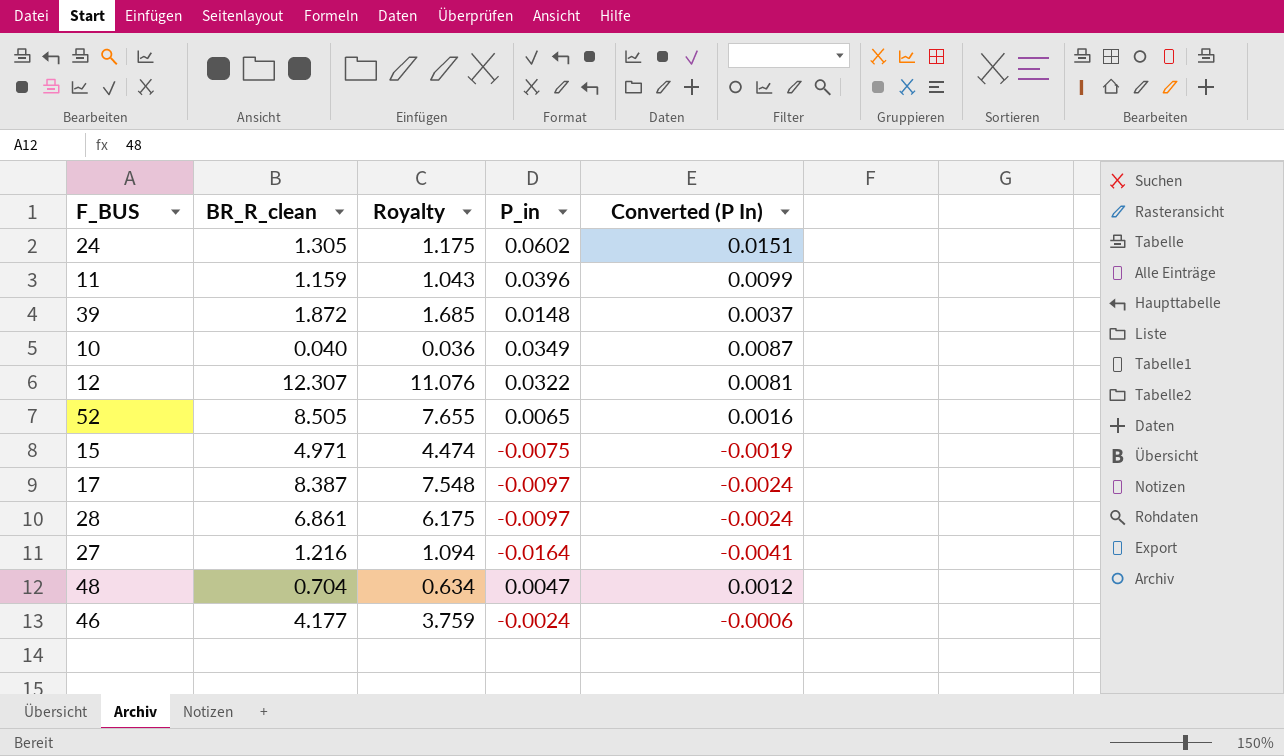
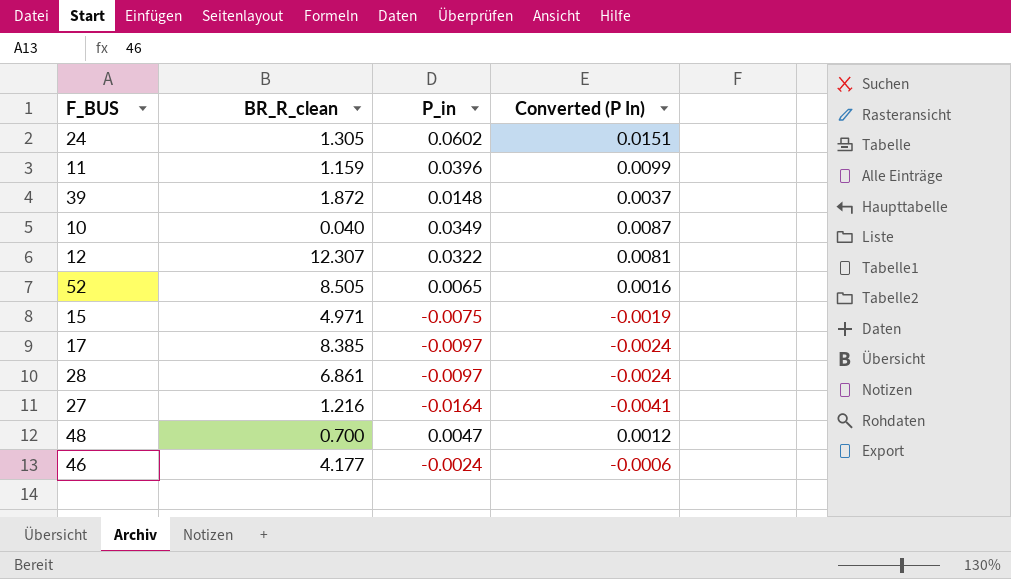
column Royalty | formula: [BR_R_clean] * 0.9 -> none
17 | BR_R_clean: 8.387 -> 8.385
48 | BR_R_clean: 0.704 -> 0.700

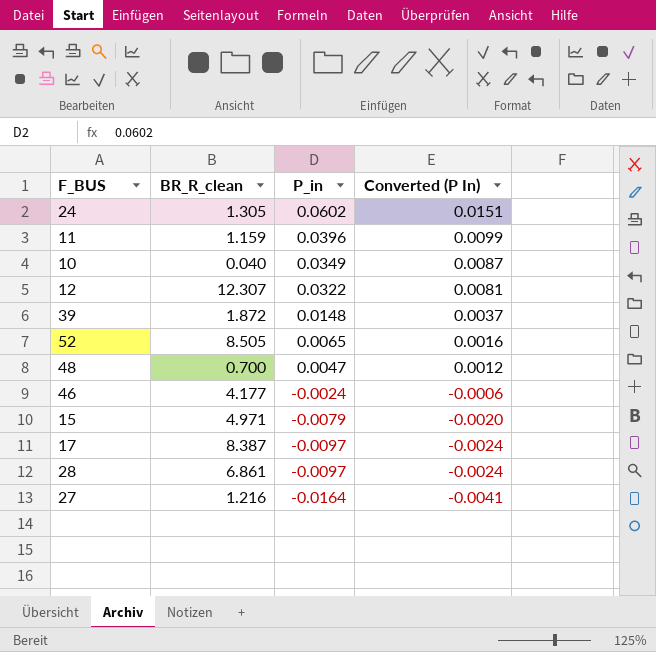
row order: none -> P_in descending
15 | P_in: -0.0075 -> -0.0079
15 | Converted (P In): -0.0019 -> -0.0020
17 | BR_R_clean: 8.385 -> 8.387

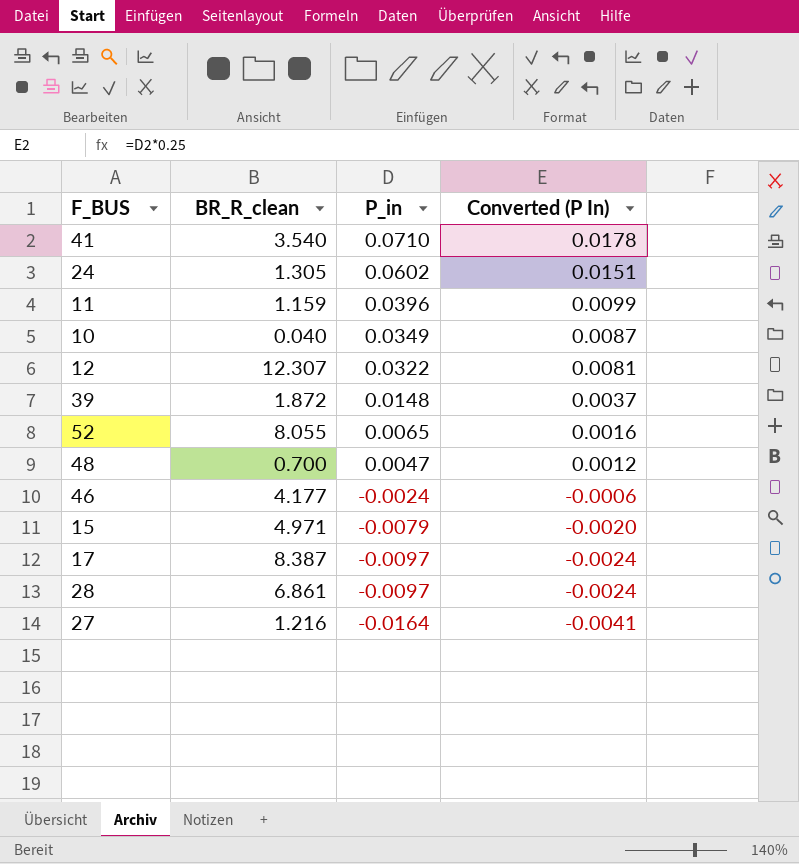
row 41: none -> 3.540 | 0.0710 | 0.0178
52 | BR_R_clean: 8.505 -> 8.055

